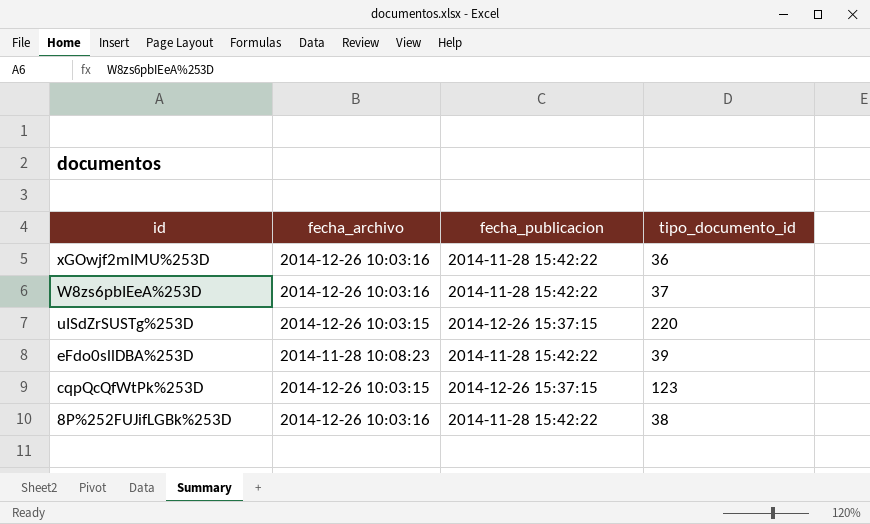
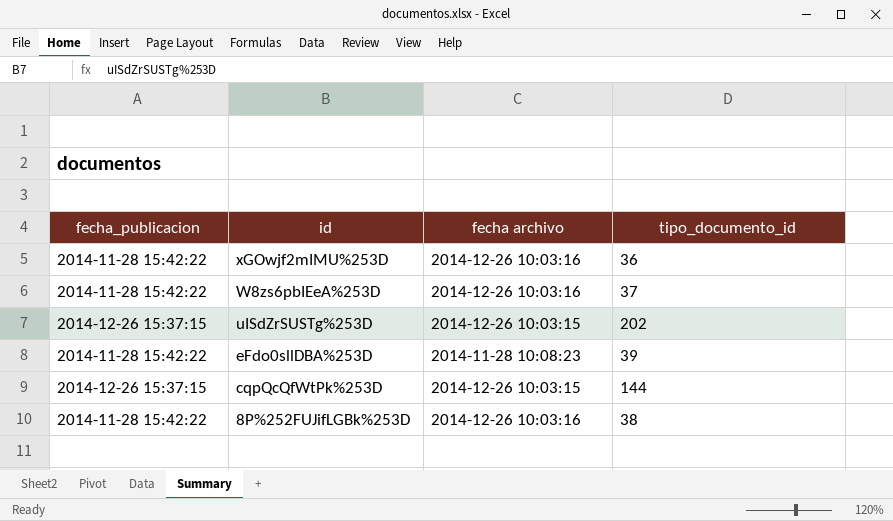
column fecha_publicacion | position: 3 -> 1
column name: fecha_archivo -> fecha archivo
uISdZrSUSTg%253D | tipo_documento_id: 220 -> 202
cqpQcQfWtPk%253D | tipo_documento_id: 123 -> 144

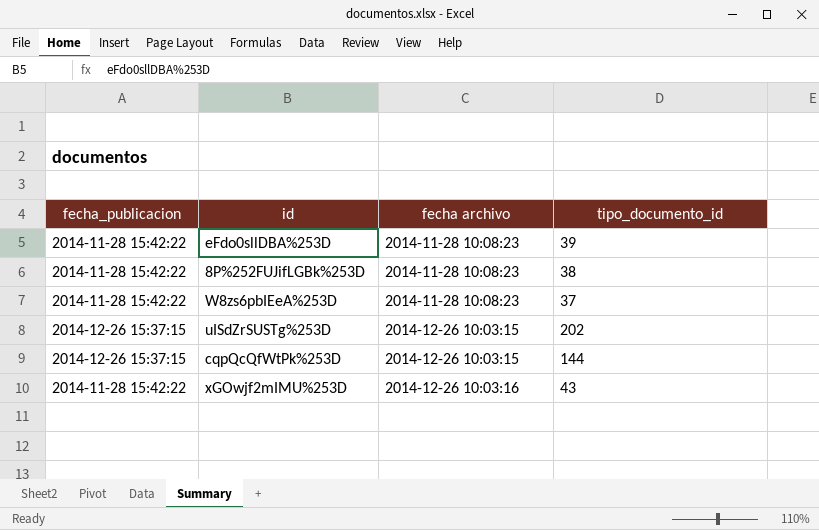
row order: id descending -> fecha archivo ascending
8P%252FUJifLGBk%253D | fecha archivo: 2014-12-26 10:03:16 -> 2014-11-28 10:08:23
W8zs6pbIEeA%253D | fecha archivo: 2014-12-26 10:03:16 -> 2014-11-28 10:08:23
xGOwjf2mIMU%253D | tipo_documento_id: 36 -> 43

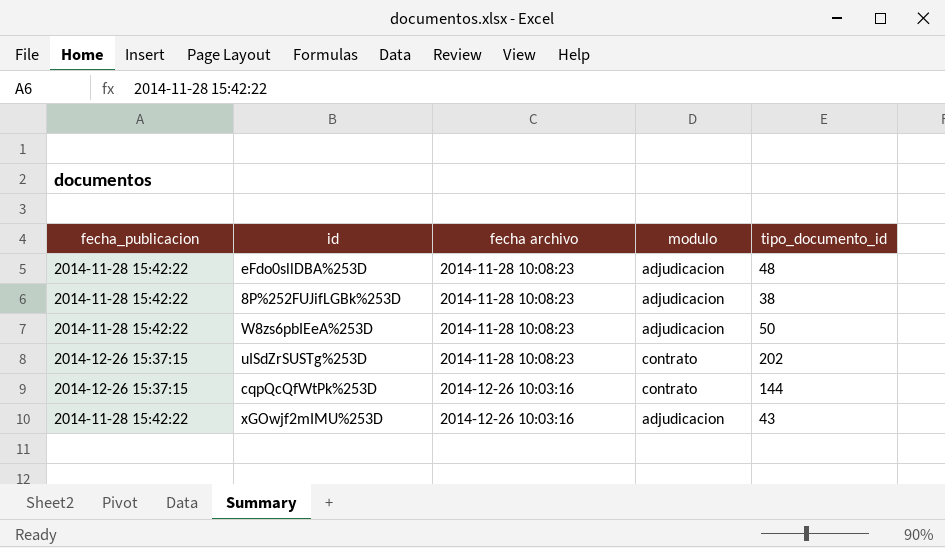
column modulo | position: none -> 4
eFdo0sllDBA%253D | tipo_documento_id: 39 -> 48
W8zs6pbIEeA%253D | tipo_documento_id: 37 -> 50
uISdZrSUSTg%253D | fecha archivo: 2014-12-26 10:03:15 -> 2014-11-28 10:08:23
cqpQcQfWtPk%253D | fecha archivo: 2014-12-26 10:03:15 -> 2014-12-26 10:03:16

